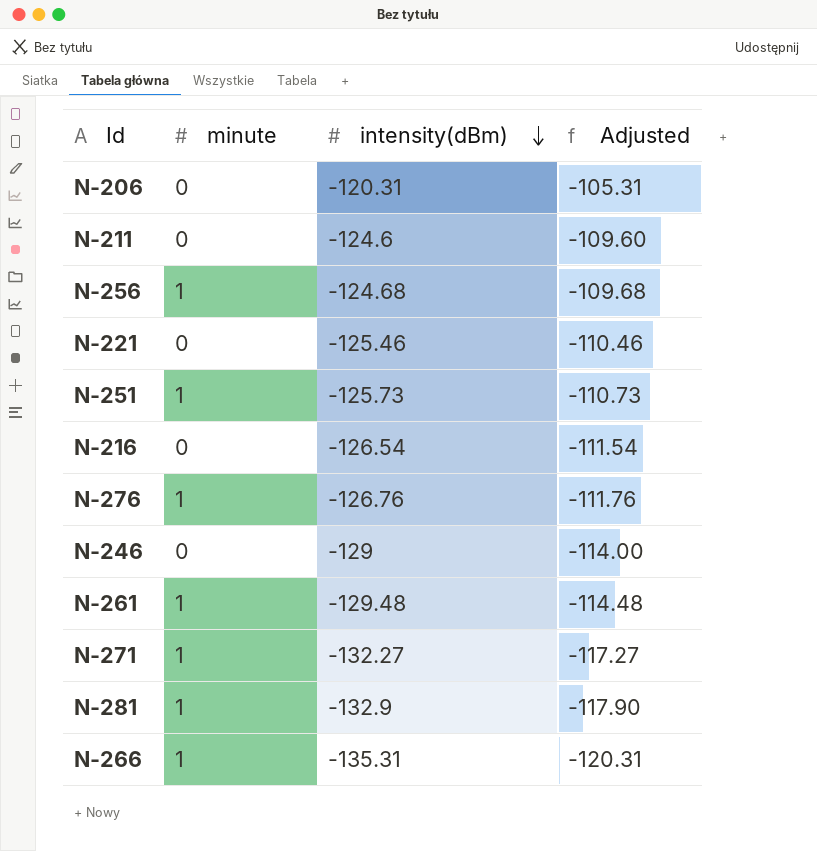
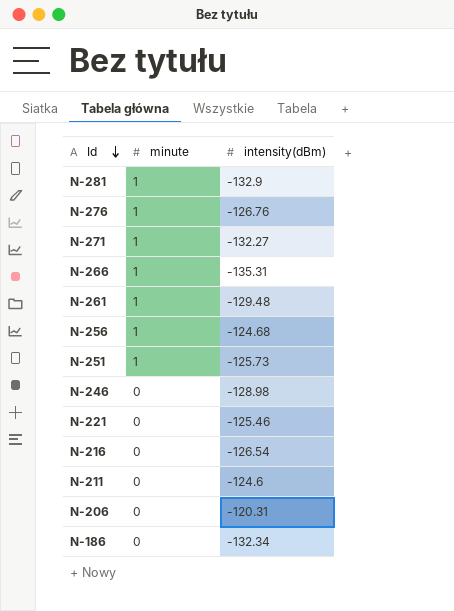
row order: intensity(dBm) descending -> Id descending
column Adjusted | formula: [intensity(dBm)] + 15 -> none
N-246 | intensity(dBm): -129 -> -128.98
row N-186: none -> 0 | -132.34

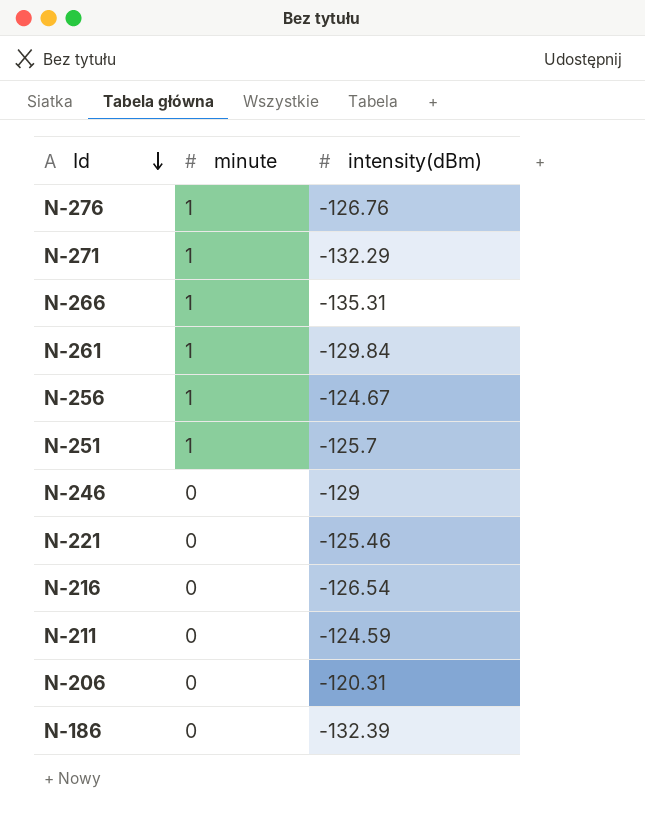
row N-281: 1 | -132.9 -> none
N-271 | intensity(dBm): -132.27 -> -132.29
N-261 | intensity(dBm): -129.48 -> -129.84
N-256 | intensity(dBm): -124.68 -> -124.67
N-251 | intensity(dBm): -125.73 -> -125.7
N-246 | intensity(dBm): -128.98 -> -129
N-211 | intensity(dBm): -124.6 -> -124.59
N-186 | intensity(dBm): -132.34 -> -132.39

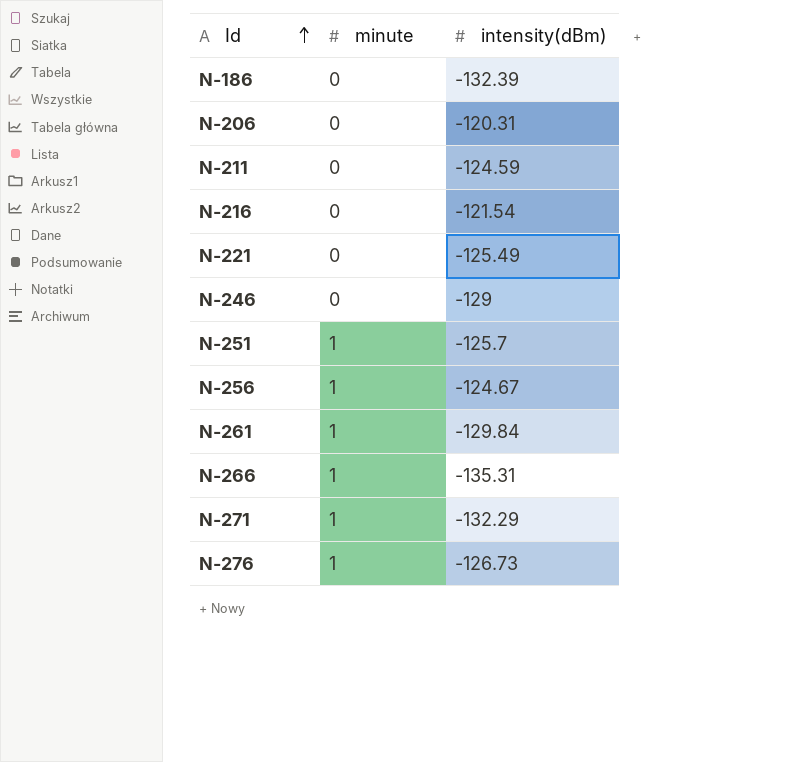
row order: Id descending -> Id ascending
N-216 | intensity(dBm): -126.54 -> -121.54
N-221 | intensity(dBm): -125.46 -> -125.49
N-276 | intensity(dBm): -126.76 -> -126.73

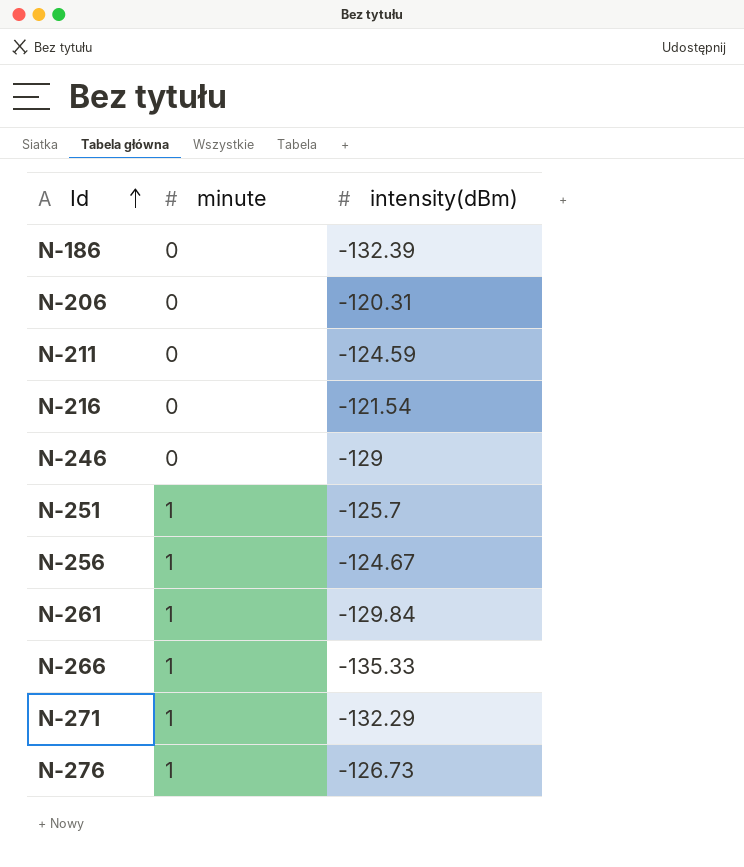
row N-221: 0 | -125.49 -> none
N-266 | intensity(dBm): -135.31 -> -135.33

